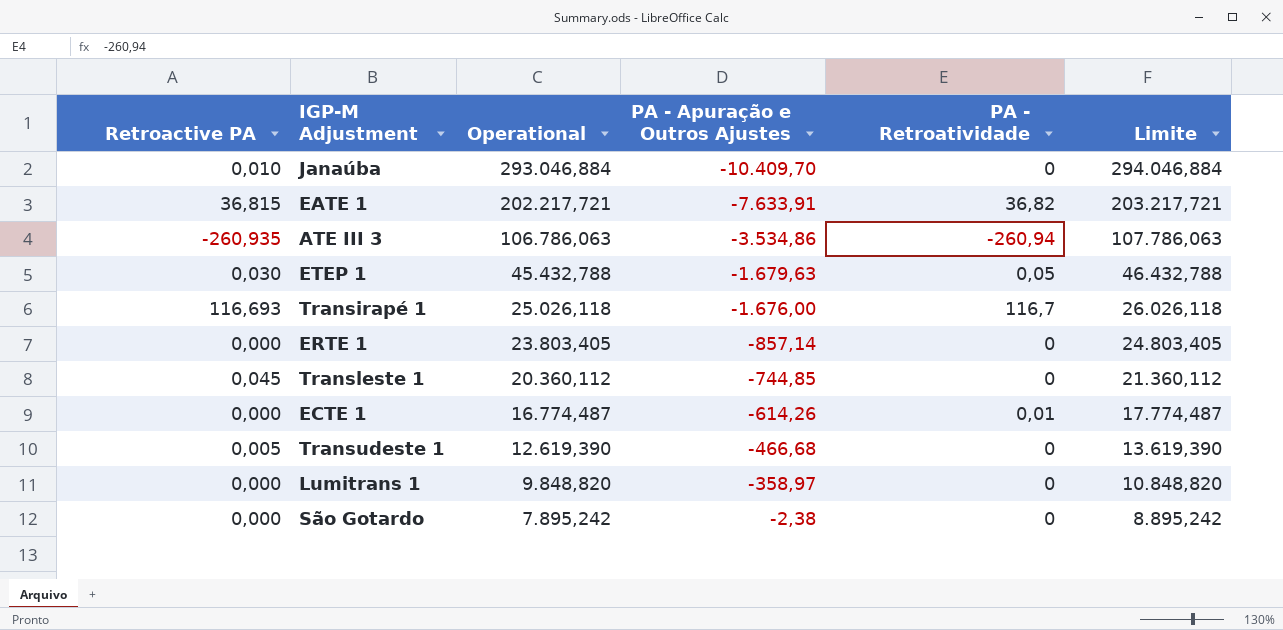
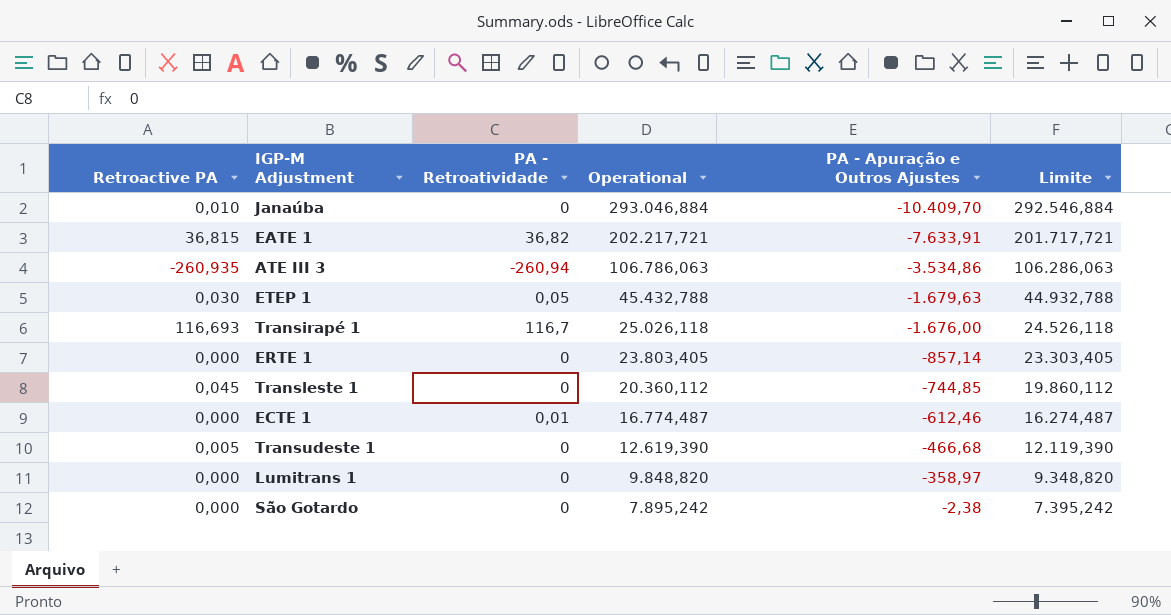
column PA - Retroatividade | position: 5 -> 3
column Limite | formula: [Operational] + 1000 -> [Operational] - 500
ECTE 1 | PA - Apuração e Outros Ajustes: -614,26 -> -612,46

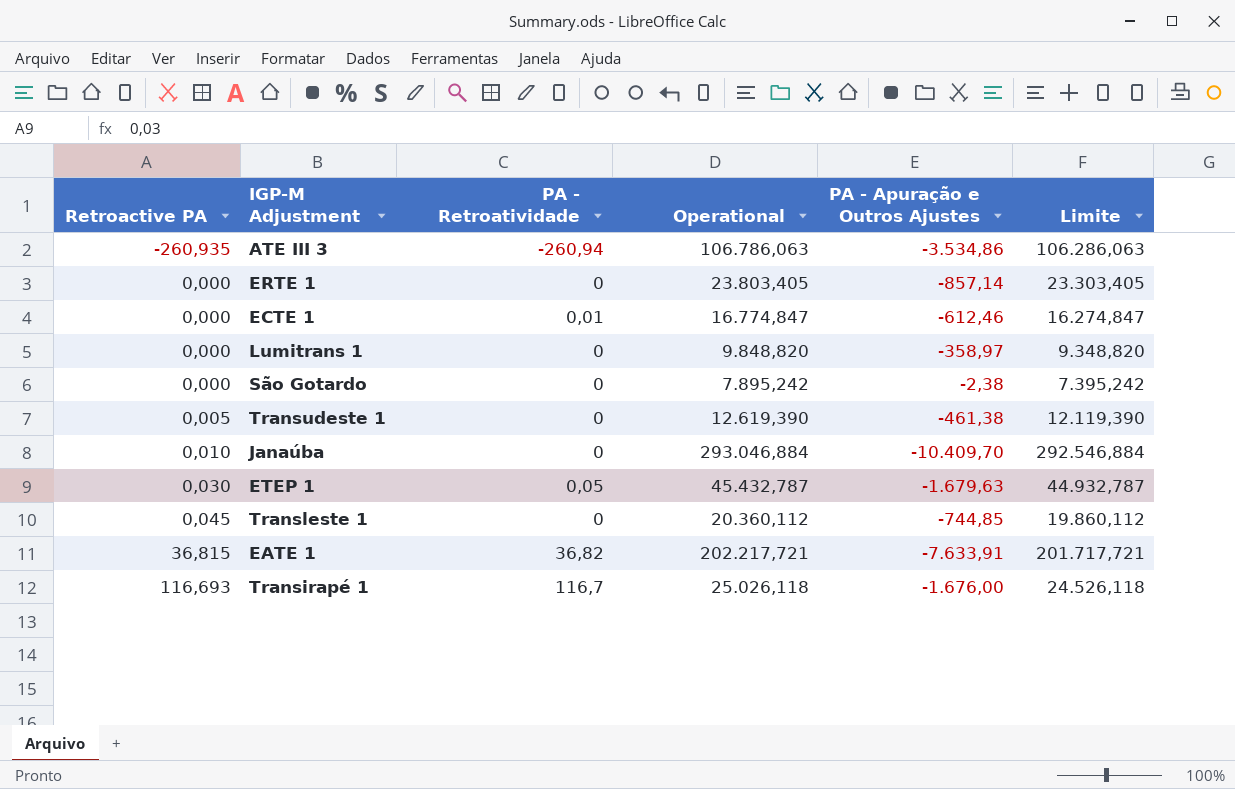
row order: Operational descending -> Retroactive PA ascending
ECTE 1 | Operational: 16.774,487 -> 16.774,847
ECTE 1 | Limite: 16.274,487 -> 16.274,847
Transudeste 1 | PA - Apuração e Outros Ajustes: -466,68 -> -461,38
ETEP 1 | Operational: 45.432,788 -> 45.432,787
ETEP 1 | Limite: 44.932,788 -> 44.932,787

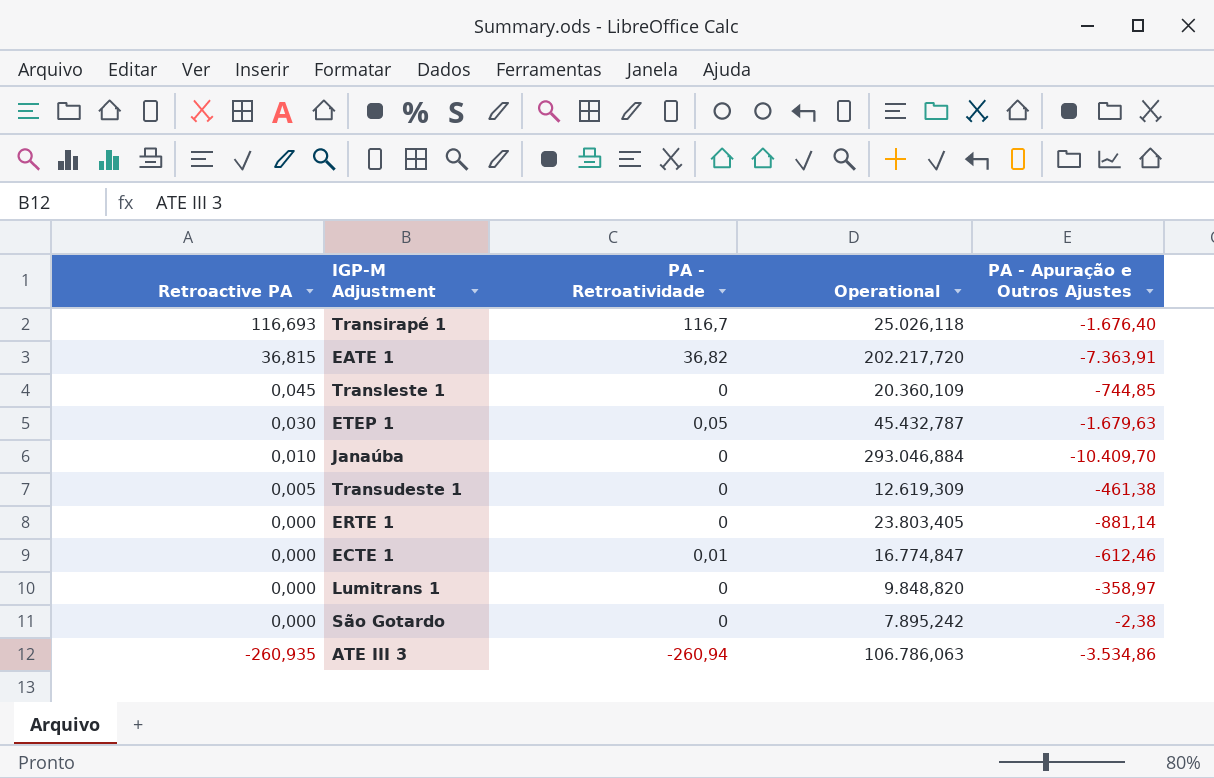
row order: Retroactive PA ascending -> Retroactive PA descending
column Limite | formula: [Operational] - 500 -> none
Transirapé 1 | PA - Apuração e Outros Ajustes: -1.676,00 -> -1.676,40
EATE 1 | Operational: 202.217,721 -> 202.217,720
EATE 1 | PA - Apuração e Outros Ajustes: -7.633,91 -> -7.363,91
Transleste 1 | Operational: 20.360,112 -> 20.360,109
Transudeste 1 | Operational: 12.619,390 -> 12.619,309
ERTE 1 | PA - Apuração e Outros Ajustes: -857,14 -> -881,14

